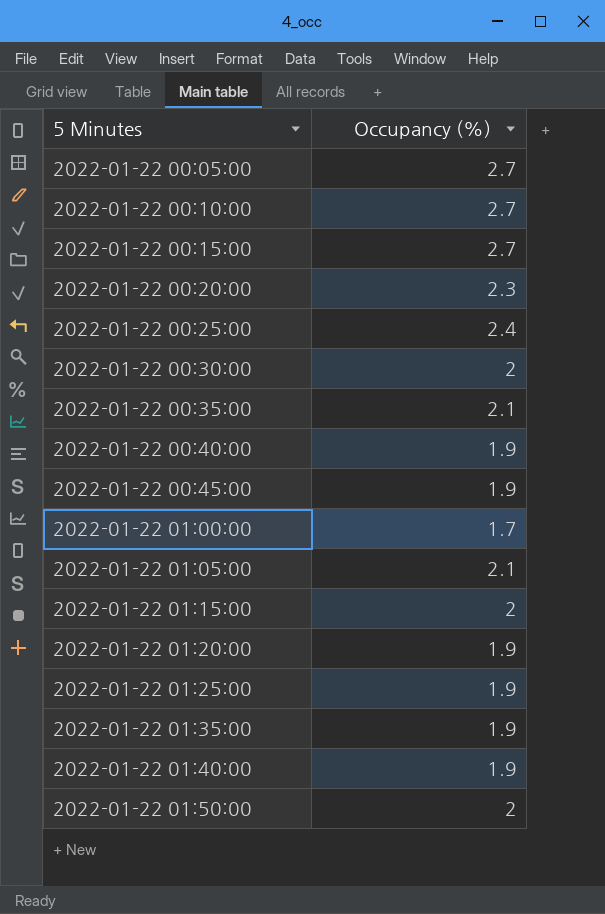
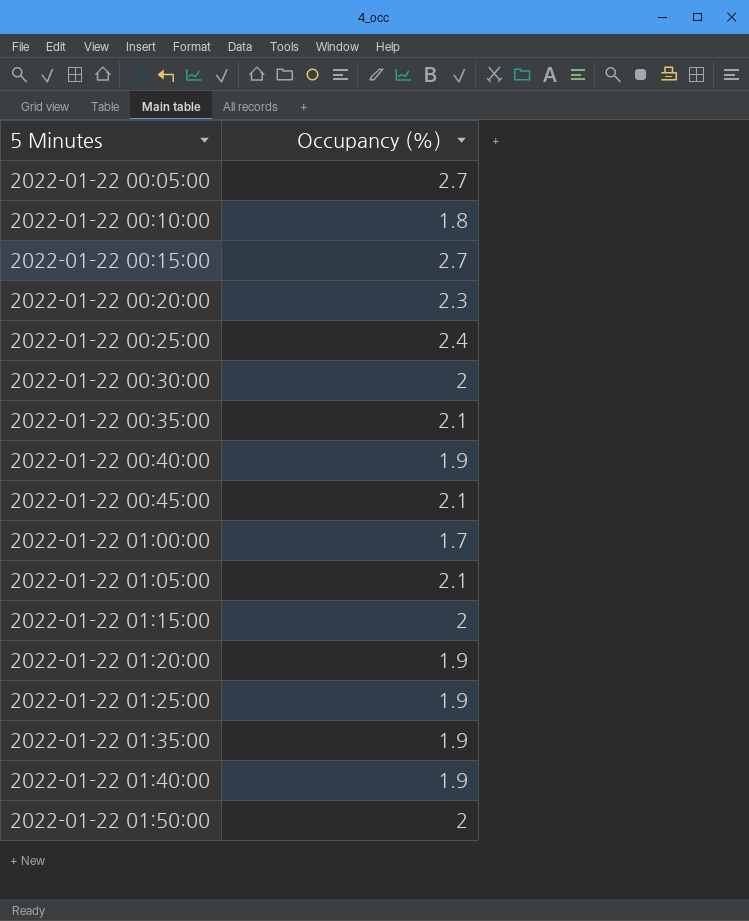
2022-01-22 00:10:00 | Occupancy (%): 2.7 -> 1.8
2022-01-22 00:45:00 | Occupancy (%): 1.9 -> 2.1

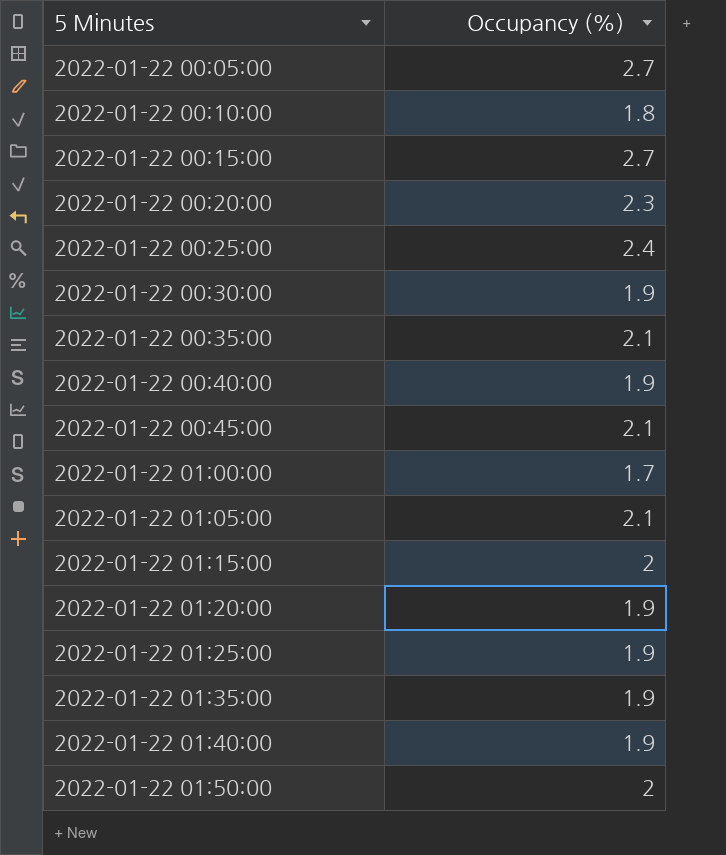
2022-01-22 00:30:00 | Occupancy (%): 2 -> 1.9

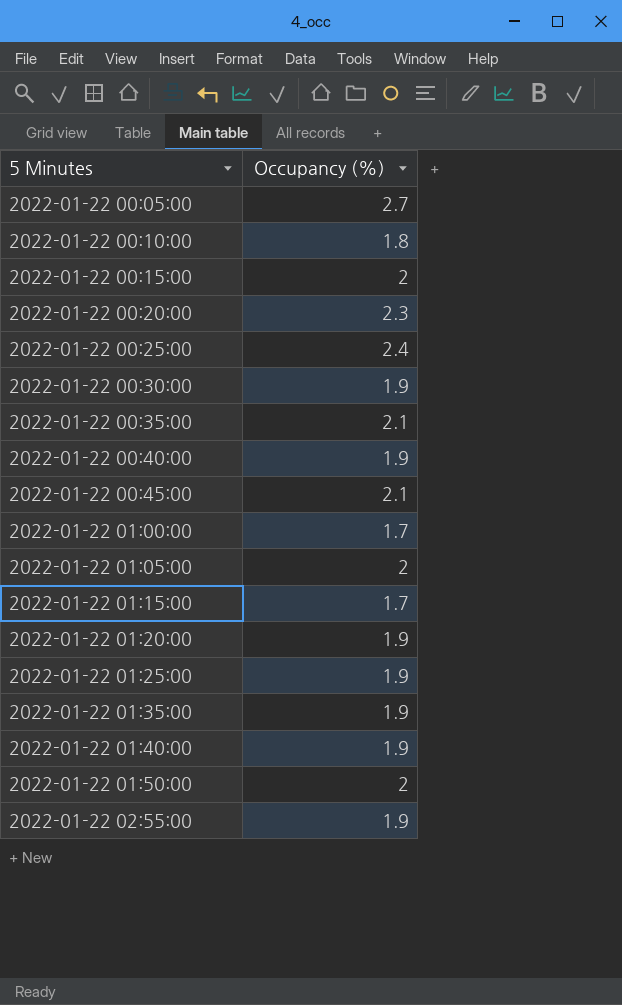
2022-01-22 00:15:00 | Occupancy (%): 2.7 -> 2
2022-01-22 01:05:00 | Occupancy (%): 2.1 -> 2
2022-01-22 01:15:00 | Occupancy (%): 2 -> 1.7
row 2022-01-22 02:55:00: none -> 1.9

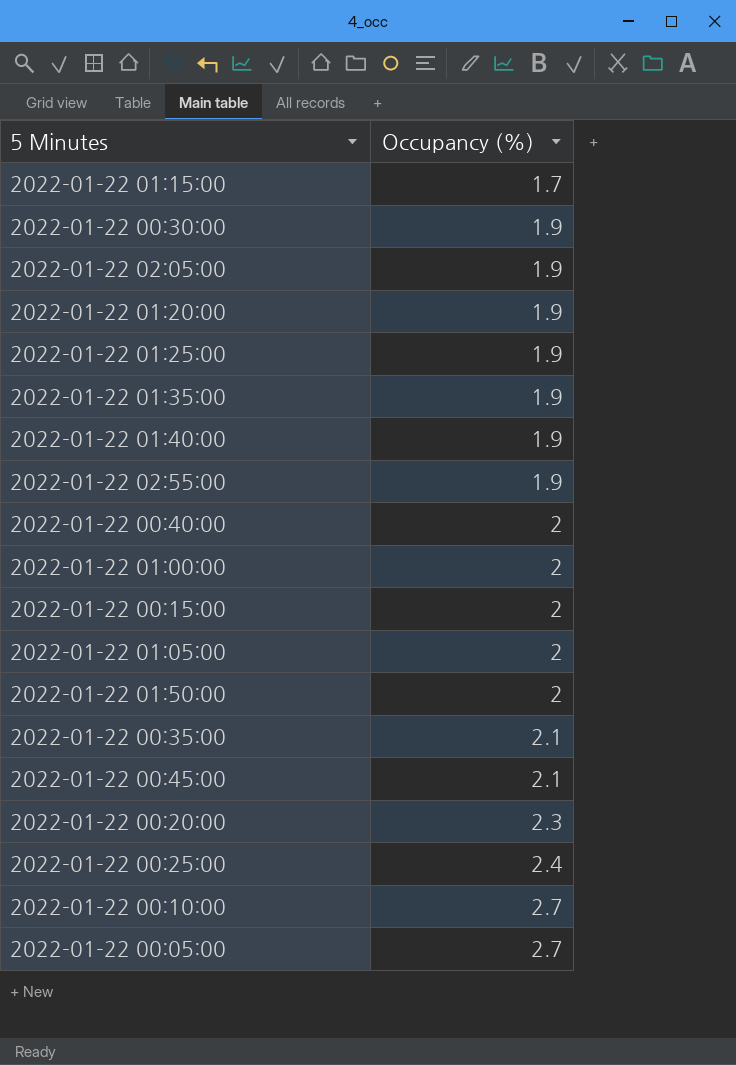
row order: 5 Minutes ascending -> Occupancy (%) ascending
row 2022-01-22 02:05:00: none -> 1.9
2022-01-22 00:40:00 | Occupancy (%): 1.9 -> 2
2022-01-22 01:00:00 | Occupancy (%): 1.7 -> 2
2022-01-22 00:10:00 | Occupancy (%): 1.8 -> 2.7

